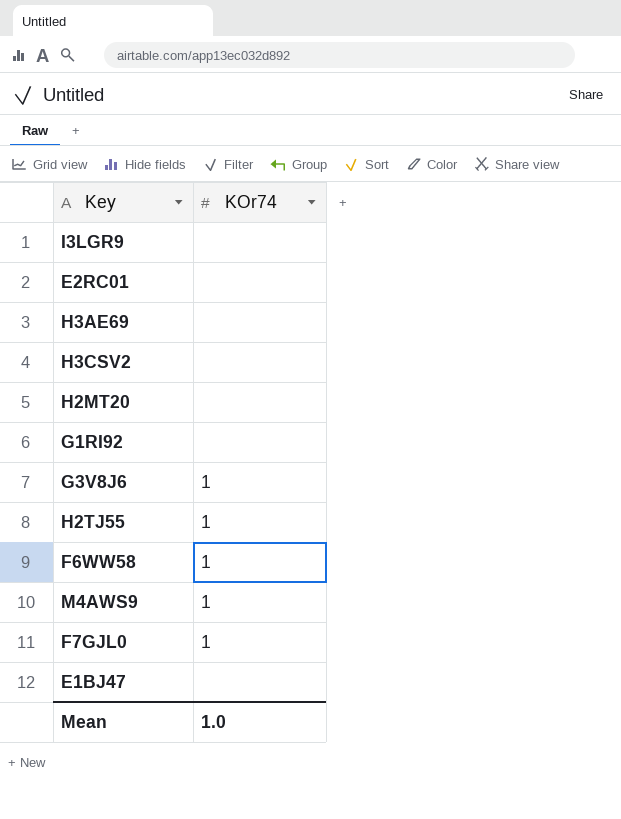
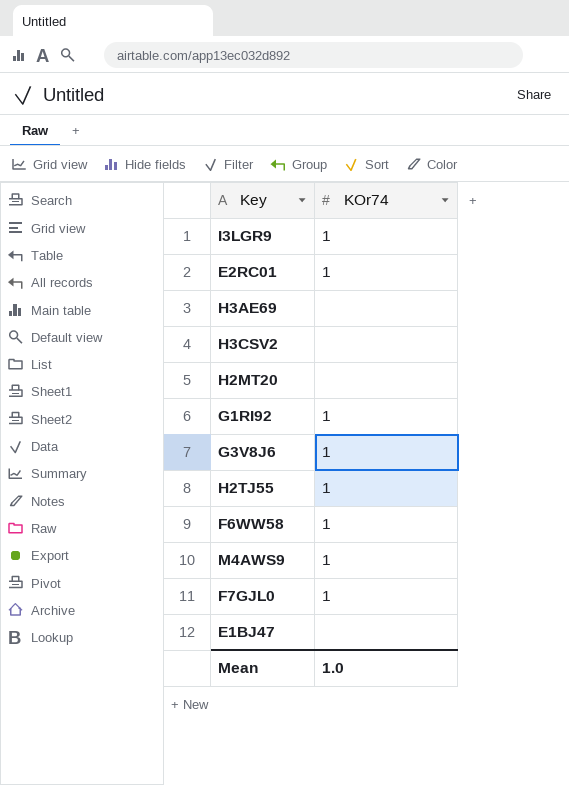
I3LGR9 | KOr74: none -> 1
E2RC01 | KOr74: none -> 1
G1RI92 | KOr74: none -> 1

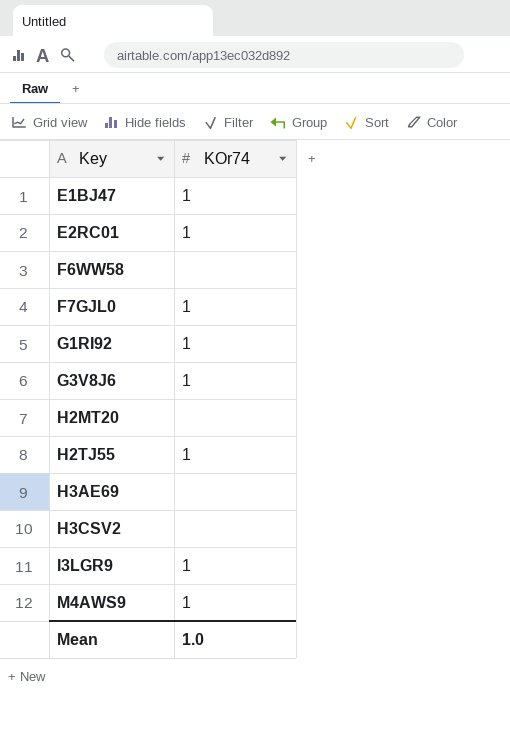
row order: none -> Key ascending
E1BJ47 | KOr74: none -> 1
F6WW58 | KOr74: 1 -> none

